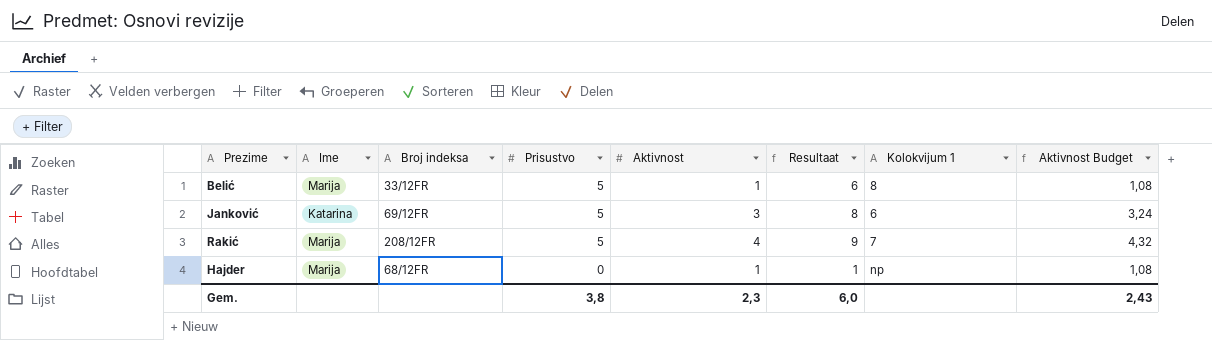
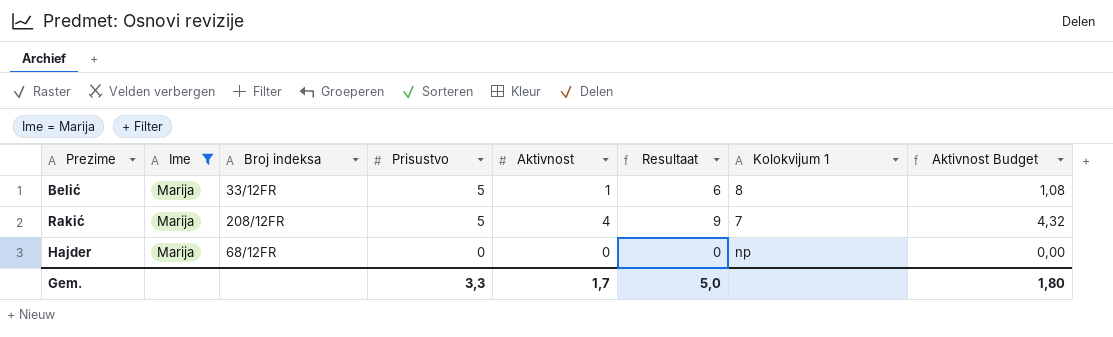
filter: none -> Ime = Marija
Hajder | Aktivnost: 1 -> 0
Hajder | Resultaat: 1 -> 0
Hajder | Aktivnost Budget: 1,08 -> 0,00
Gem. | Prisustvo: 3,8 -> 3,3
Gem. | Aktivnost: 2,3 -> 1,7
Gem. | Resultaat: 6,0 -> 5,0
Gem. | Aktivnost Budget: 2,43 -> 1,80

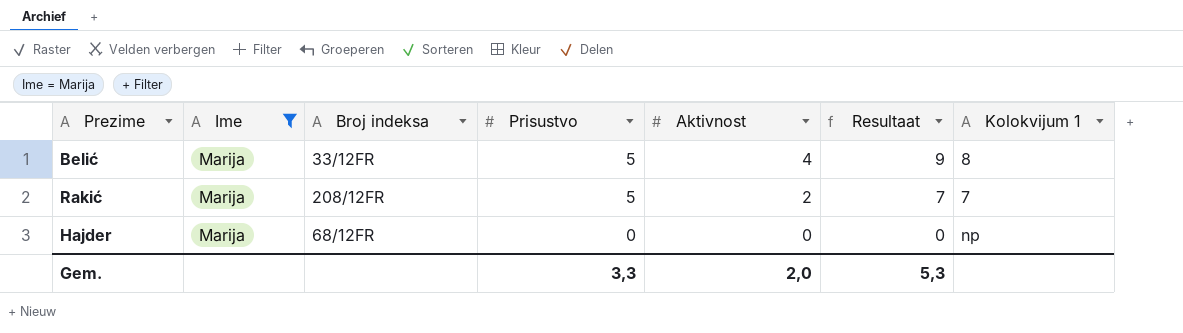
column Aktivnost Budget | formula: [Aktivnost] * 1,08 -> none
Belić | Aktivnost: 1 -> 4
Belić | Resultaat: 6 -> 9
Rakić | Aktivnost: 4 -> 2
Rakić | Resultaat: 9 -> 7
Gem. | Aktivnost: 1,7 -> 2,0
Gem. | Resultaat: 5,0 -> 5,3

